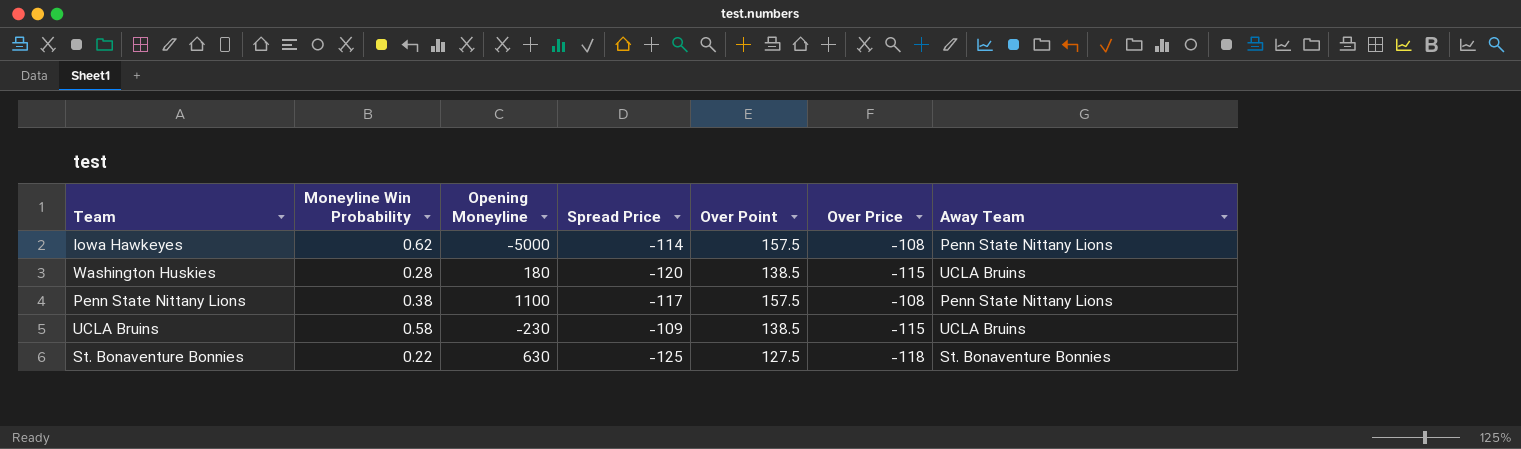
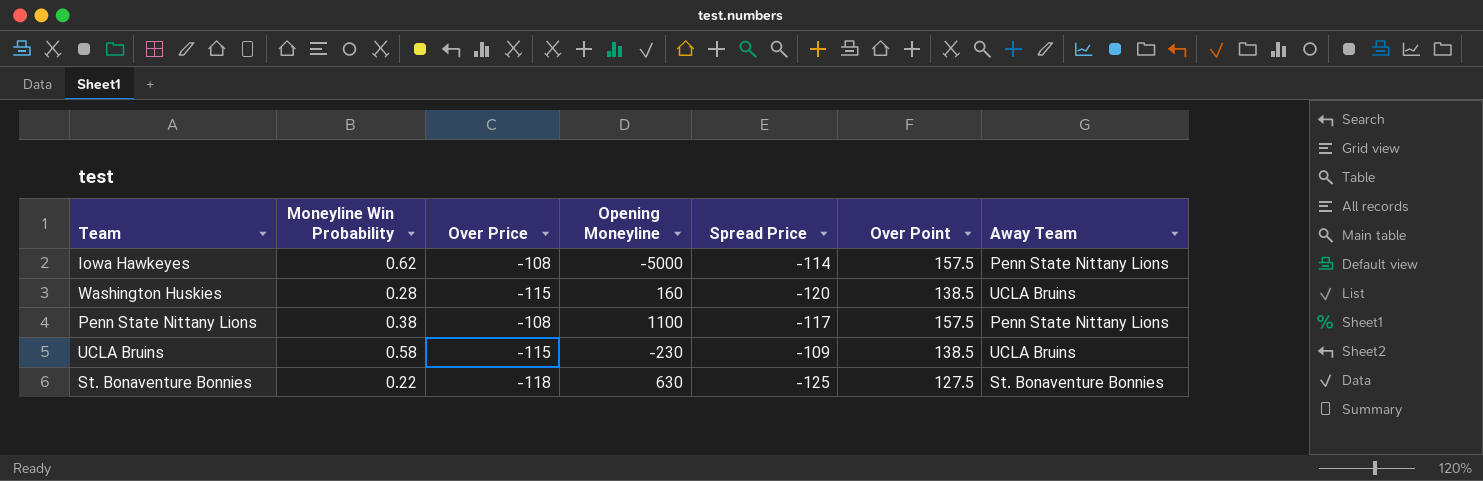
column Over Price | position: 6 -> 3
Washington Huskies | Opening Moneyline: 180 -> 160

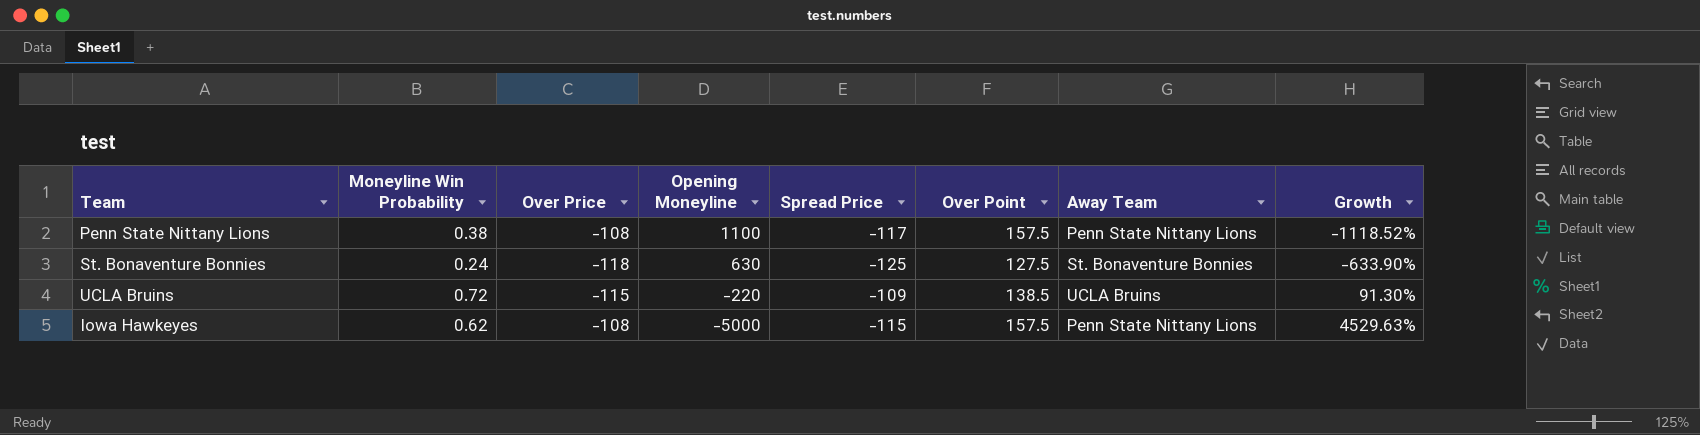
row order: none -> Opening Moneyline descending
column Growth | formula: none -> ([Opening Moneyline] - [Over Price]) / [Over Price]
row Washington Huskies: 0.28 | -115 | 160 | -120 | 138.5 | UCLA Bruins -> none
St. Bonaventure Bonnies | Moneyline Win Probability: 0.22 -> 0.24
UCLA Bruins | Moneyline Win Probability: 0.58 -> 0.72
UCLA Bruins | Opening Moneyline: -230 -> -220
Iowa Hawkeyes | Spread Price: -114 -> -115

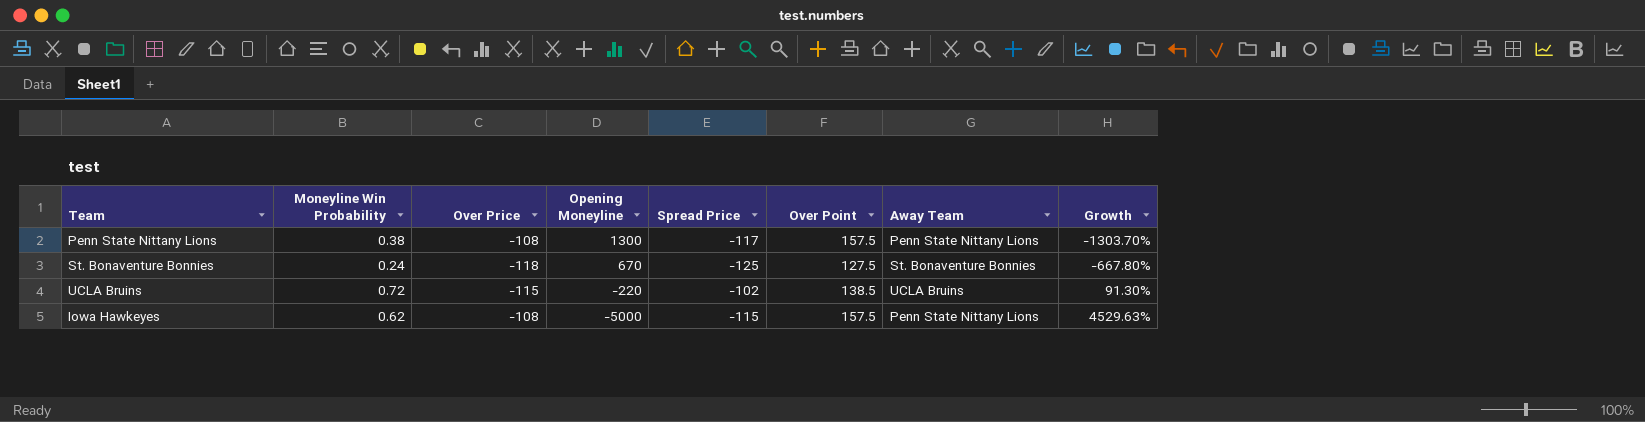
Penn State Nittany Lions | Opening Moneyline: 1100 -> 1300
Penn State Nittany Lions | Growth: -1118.52% -> -1303.70%
St. Bonaventure Bonnies | Opening Moneyline: 630 -> 670
St. Bonaventure Bonnies | Growth: -633.90% -> -667.80%
UCLA Bruins | Spread Price: -109 -> -102

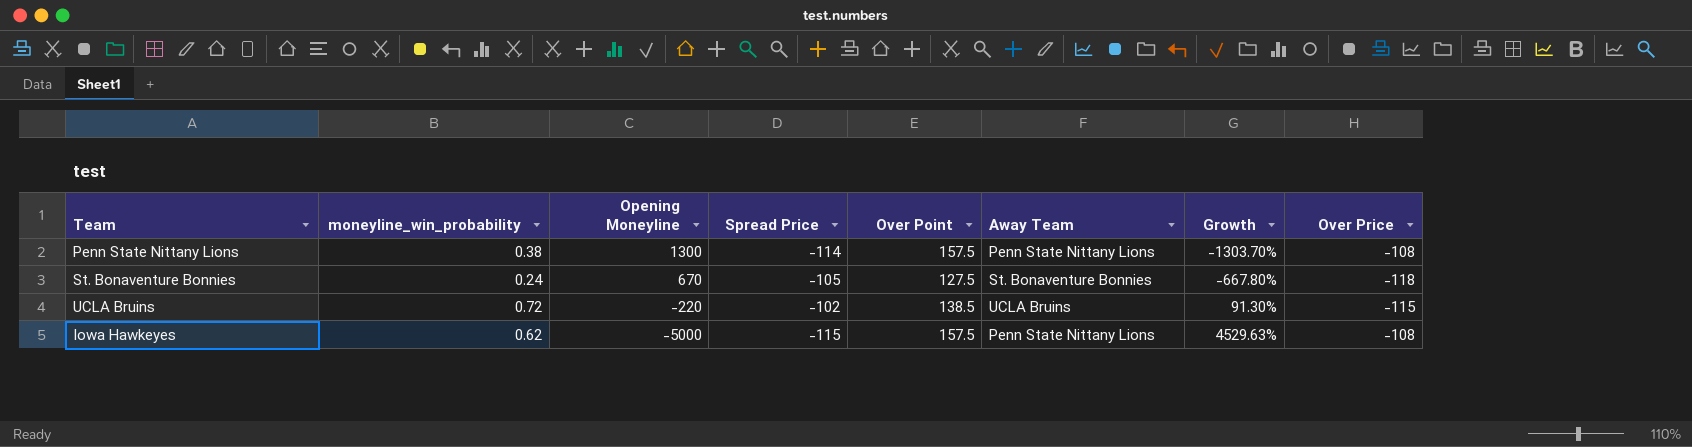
column name: Moneyline Win Probability -> moneyline_win_probability
column Over Price | position: 3 -> 8
Penn State Nittany Lions | Spread Price: -117 -> -114
St. Bonaventure Bonnies | Spread Price: -125 -> -105

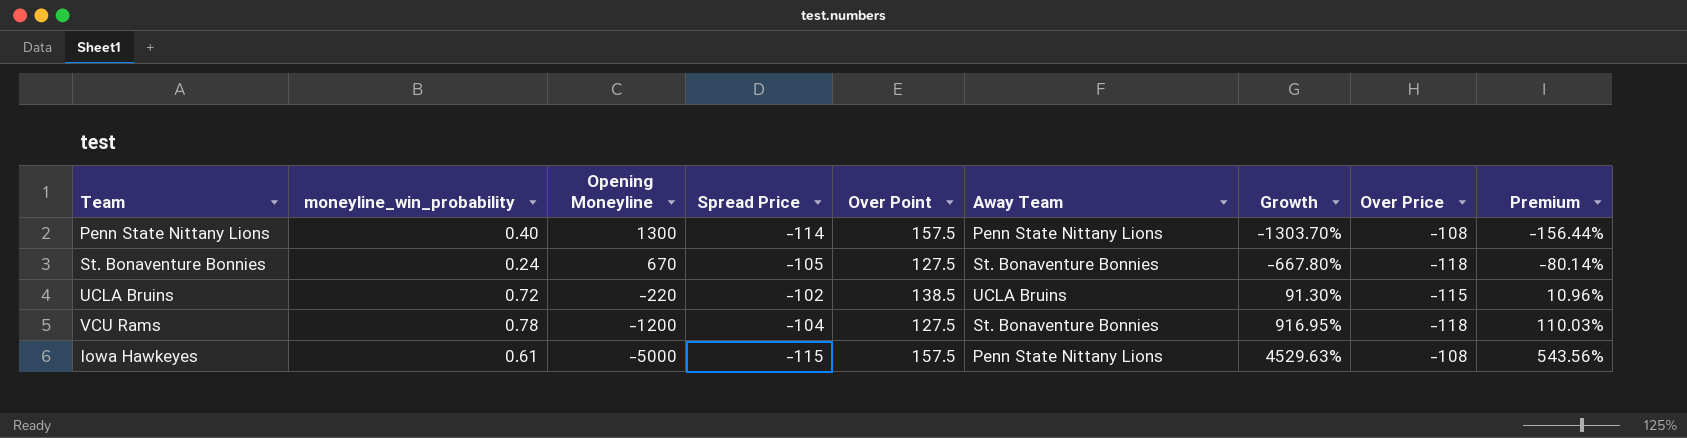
column Premium | formula: none -> [Growth] * 0.12
Penn State Nittany Lions | moneyline_win_probability: 0.38 -> 0.40
row VCU Rams: none -> 0.78 | -1200 | -104 | 127.5 | St. Bonaventure Bonnies | 916.95% | -118 | 110.03%
Iowa Hawkeyes | moneyline_win_probability: 0.62 -> 0.61

